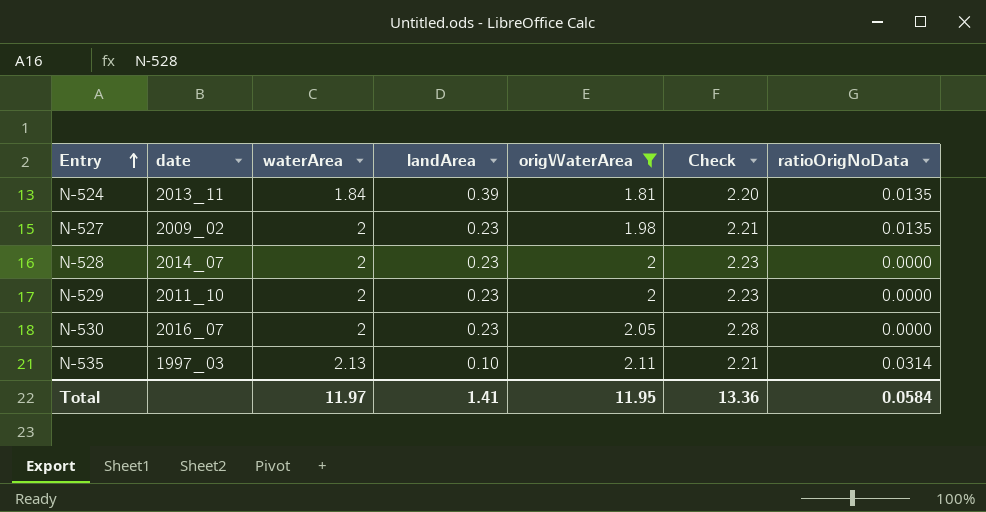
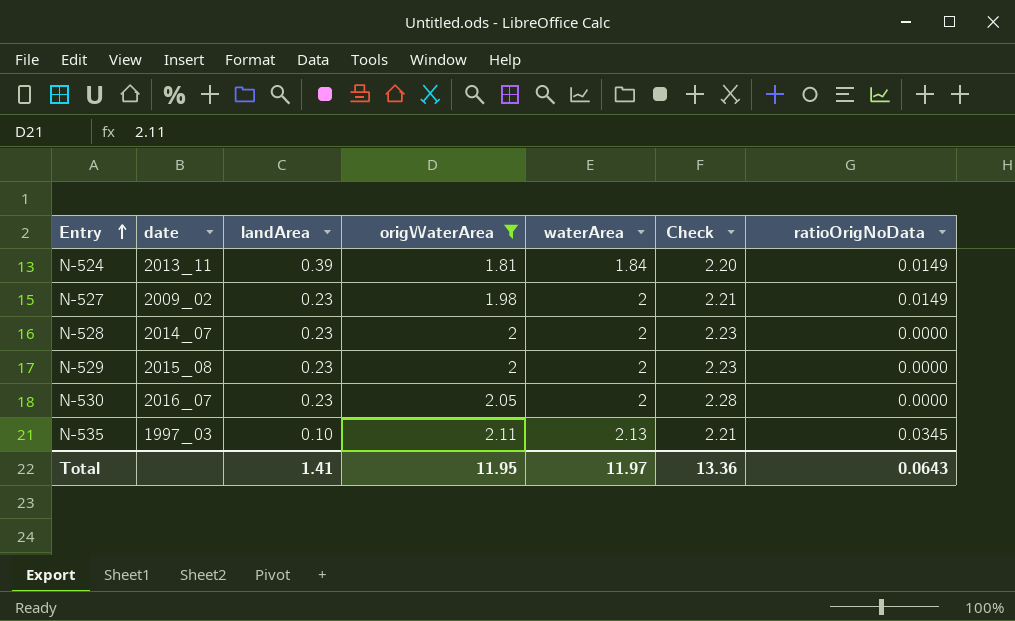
column waterArea | position: 3 -> 5
N-524 | ratioOrigNoData: 0.0135 -> 0.0149
N-527 | ratioOrigNoData: 0.0135 -> 0.0149
N-529 | date: 2011_10 -> 2015_08
N-535 | ratioOrigNoData: 0.0314 -> 0.0345
Total | ratioOrigNoData: 0.0584 -> 0.0643

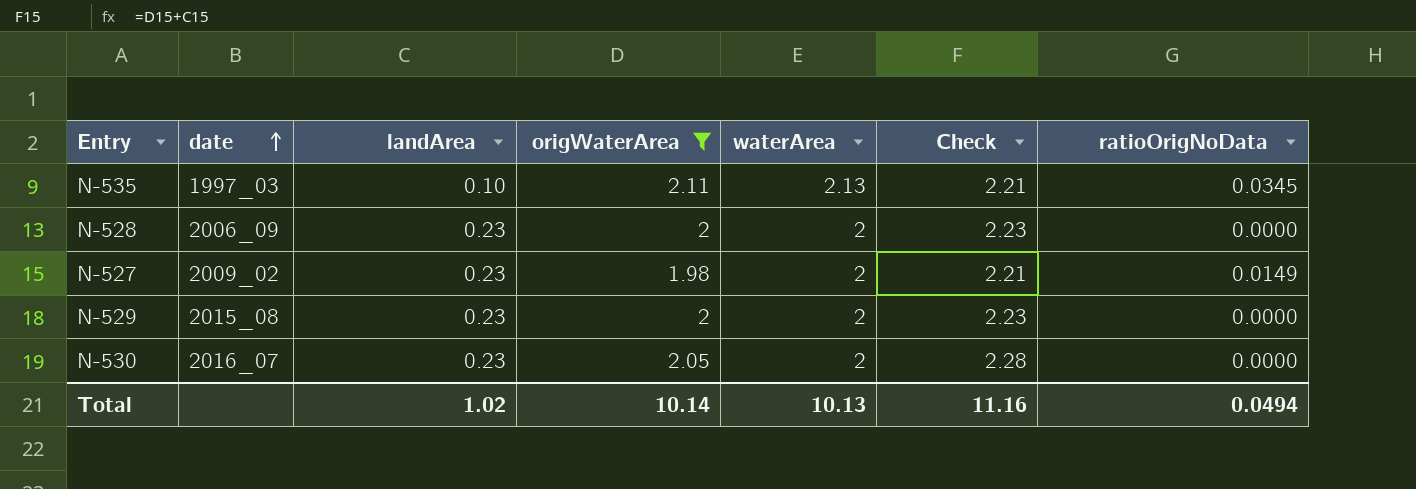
row order: Entry ascending -> date ascending
row N-524: 2013_11 | 0.39 | 1.81 | 1.84 | 2.20 | 0.0149 -> none
N-528 | date: 2014_07 -> 2006_09
Total | landArea: 1.41 -> 1.02
Total | origWaterArea: 11.95 -> 10.14
Total | waterArea: 11.97 -> 10.13
Total | Check: 13.36 -> 11.16
Total | ratioOrigNoData: 0.0643 -> 0.0494

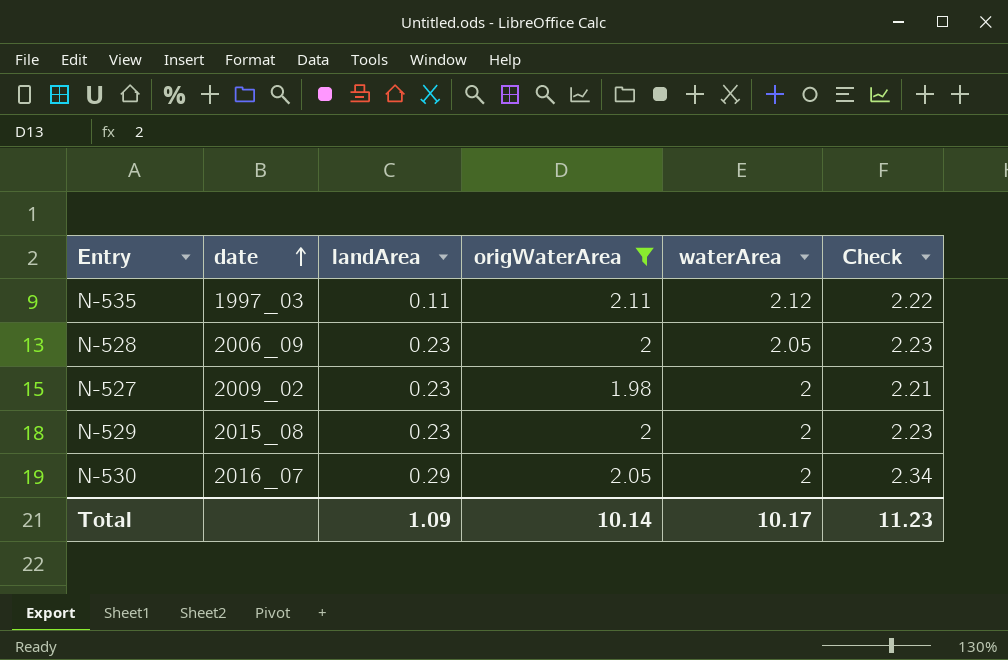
column ratioOrigNoData | position: 7 -> none
N-535 | landArea: 0.10 -> 0.11
N-535 | waterArea: 2.13 -> 2.12
N-535 | Check: 2.21 -> 2.22
N-528 | waterArea: 2 -> 2.05
N-530 | landArea: 0.23 -> 0.29
N-530 | Check: 2.28 -> 2.34
Total | landArea: 1.02 -> 1.09
Total | waterArea: 10.13 -> 10.17
Total | Check: 11.16 -> 11.23

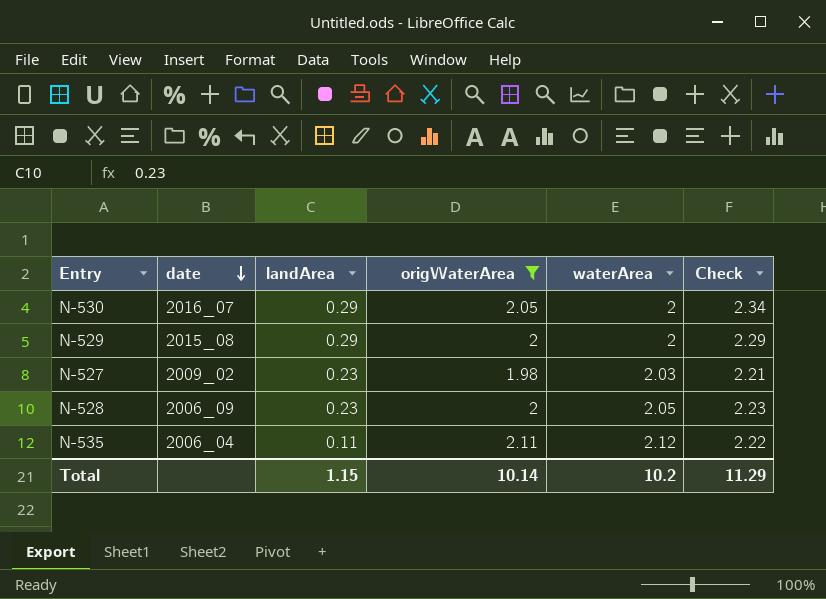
row order: date ascending -> date descending
N-529 | landArea: 0.23 -> 0.29
N-529 | Check: 2.23 -> 2.29
N-527 | waterArea: 2 -> 2.03
N-535 | date: 1997_03 -> 2006_04
Total | landArea: 1.09 -> 1.15
Total | waterArea: 10.17 -> 10.2
Total | Check: 11.23 -> 11.29

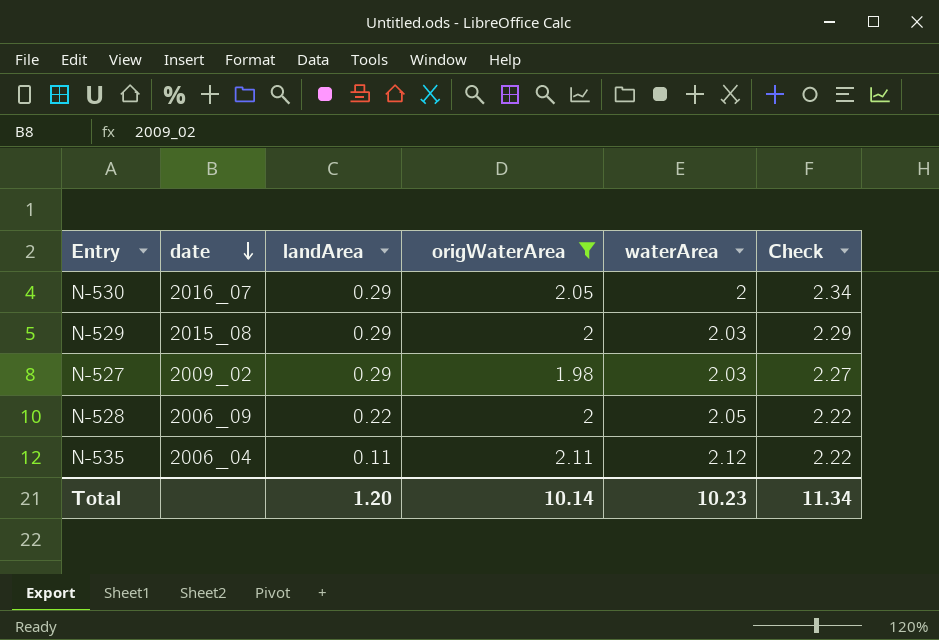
N-529 | waterArea: 2 -> 2.03
N-527 | landArea: 0.23 -> 0.29
N-527 | Check: 2.21 -> 2.27
N-528 | landArea: 0.23 -> 0.22
N-528 | Check: 2.23 -> 2.22
Total | landArea: 1.15 -> 1.20
Total | waterArea: 10.2 -> 10.23
Total | Check: 11.29 -> 11.34

